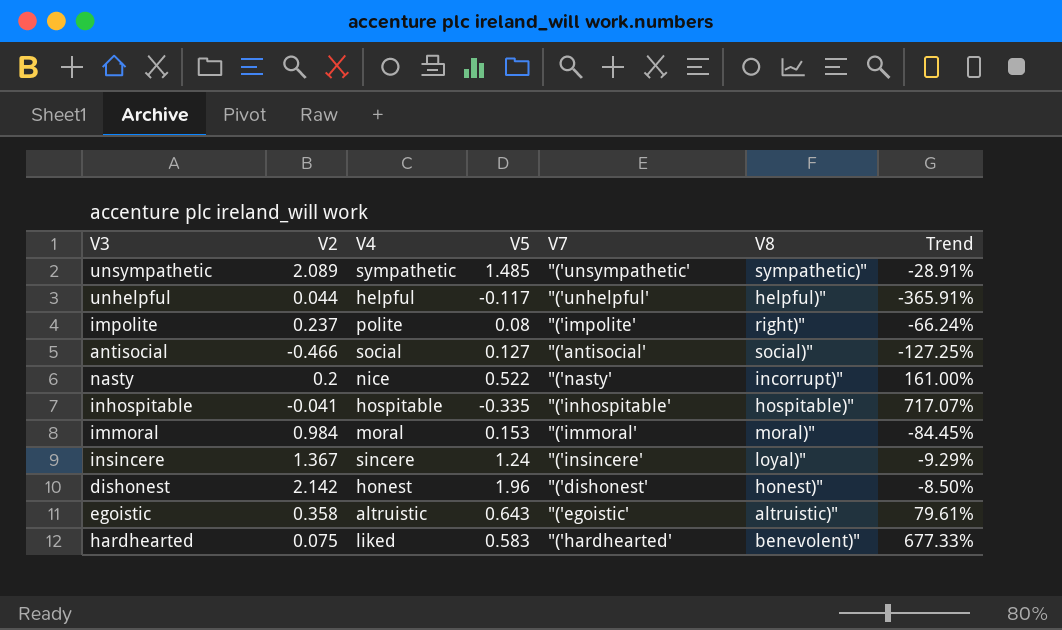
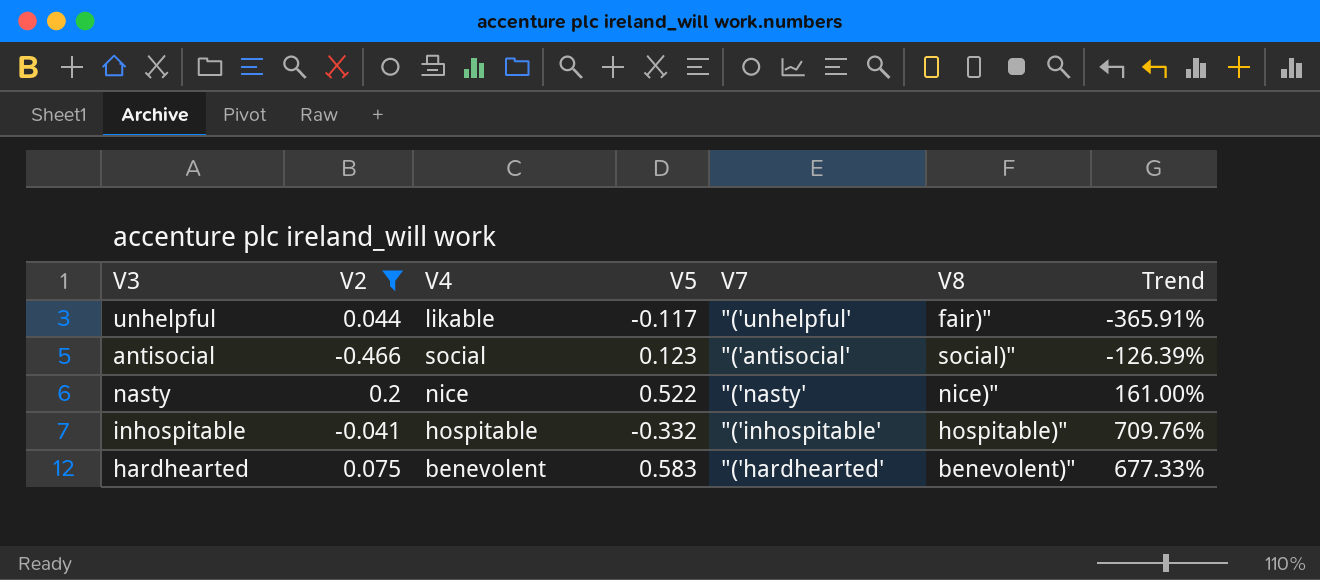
filter: none -> V2 <= 0.2
unhelpful | V4: helpful -> likable
unhelpful | V8: helpful)" -> fair)"
antisocial | V5: 0.127 -> 0.123
antisocial | Trend: -127.25% -> -126.39%
nasty | V8: incorrupt)" -> nice)"
inhospitable | V5: -0.335 -> -0.332
inhospitable | Trend: 717.07% -> 709.76%
hardhearted | V4: liked -> benevolent

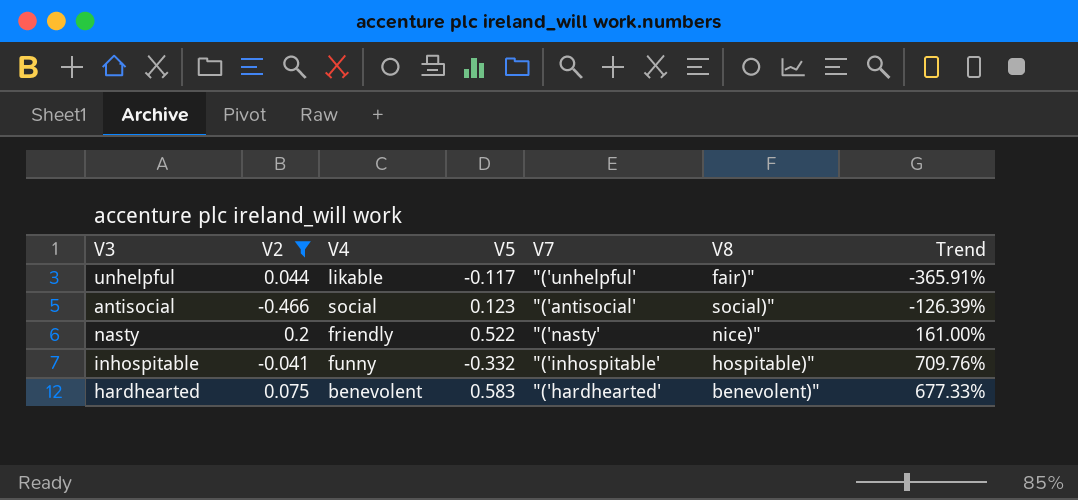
nasty | V4: nice -> friendly
inhospitable | V4: hospitable -> funny

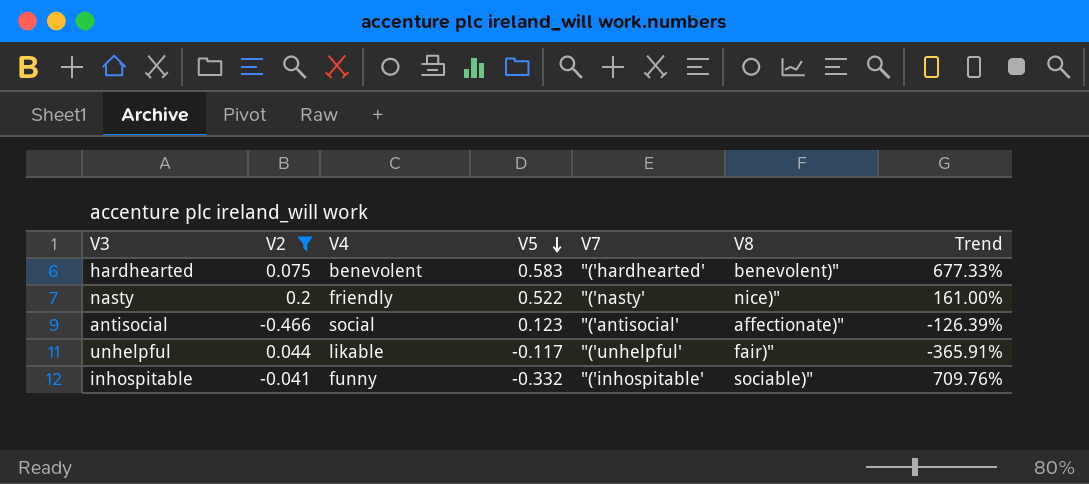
row order: none -> V5 descending
antisocial | V8: social)" -> affectionate)"
inhospitable | V8: hospitable)" -> sociable)"

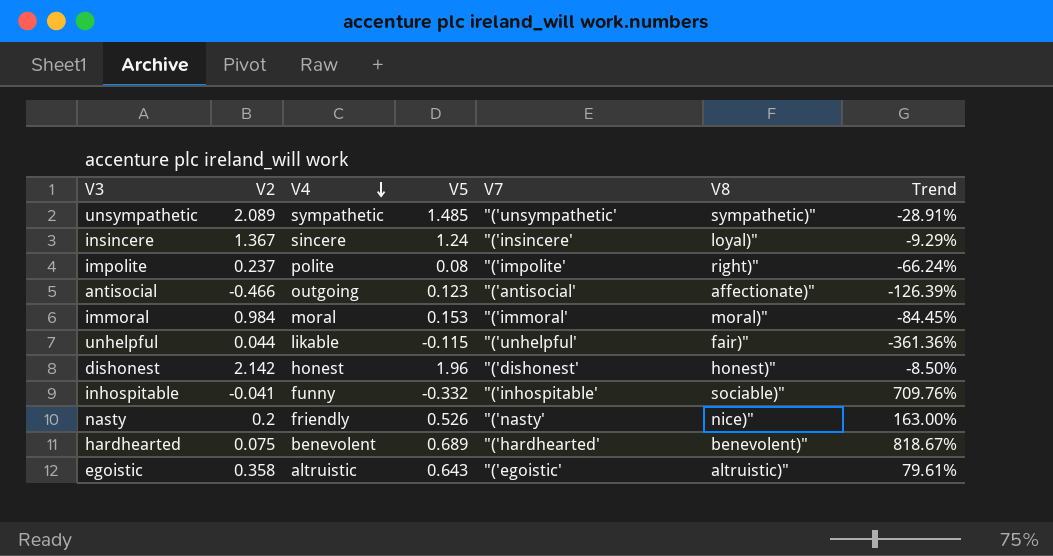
filter: V2 <= 0.2 -> none
row order: V5 descending -> V4 descending
antisocial | V4: social -> outgoing
unhelpful | V5: -0.117 -> -0.115
unhelpful | Trend: -365.91% -> -361.36%
nasty | V5: 0.522 -> 0.526
nasty | Trend: 161.00% -> 163.00%
hardhearted | V5: 0.583 -> 0.689
hardhearted | Trend: 677.33% -> 818.67%

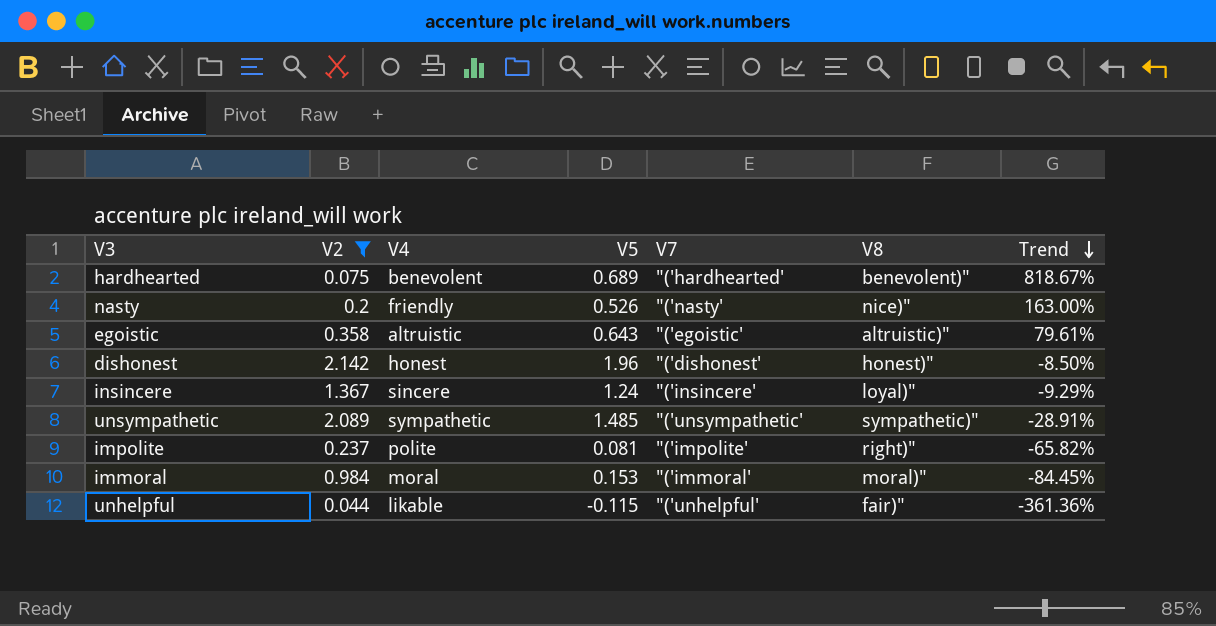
filter: none -> V2 >= 0.044
row order: V4 descending -> Trend descending
impolite | V5: 0.08 -> 0.081
impolite | Trend: -66.24% -> -65.82%

